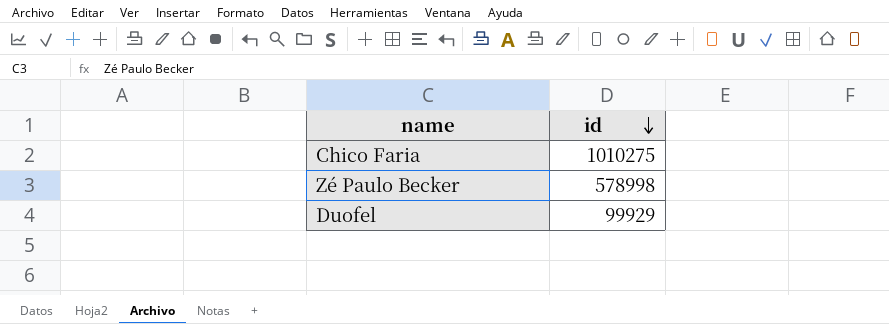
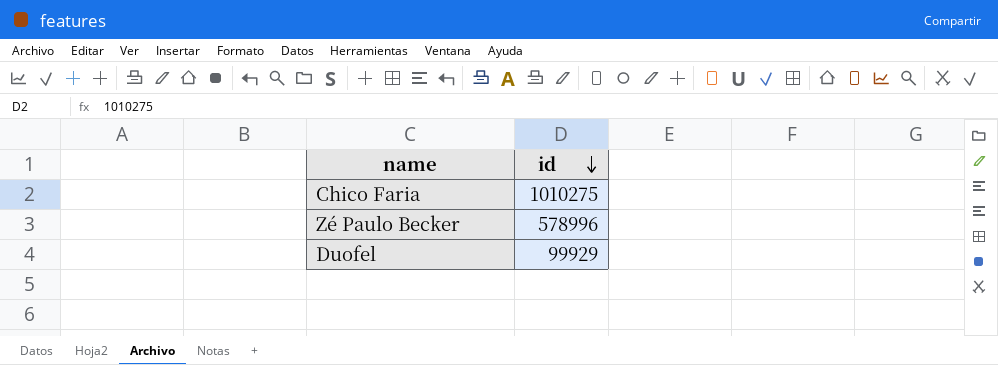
Zé Paulo Becker | id: 578998 -> 578996

